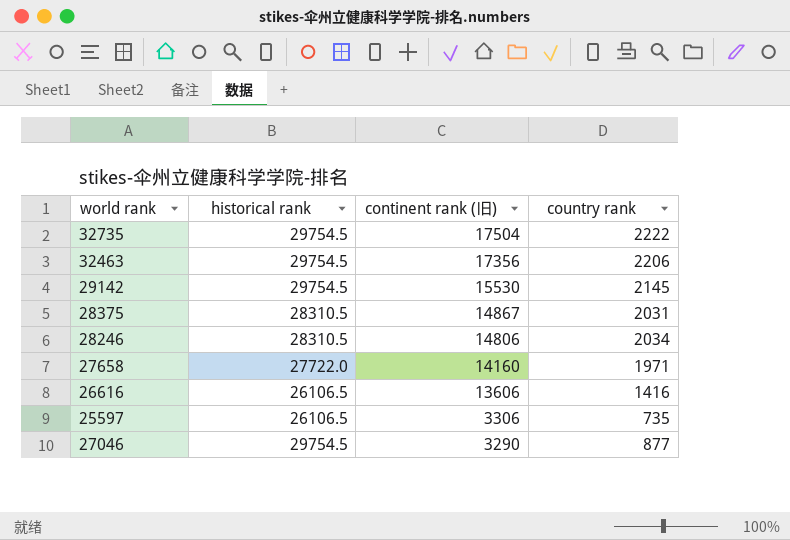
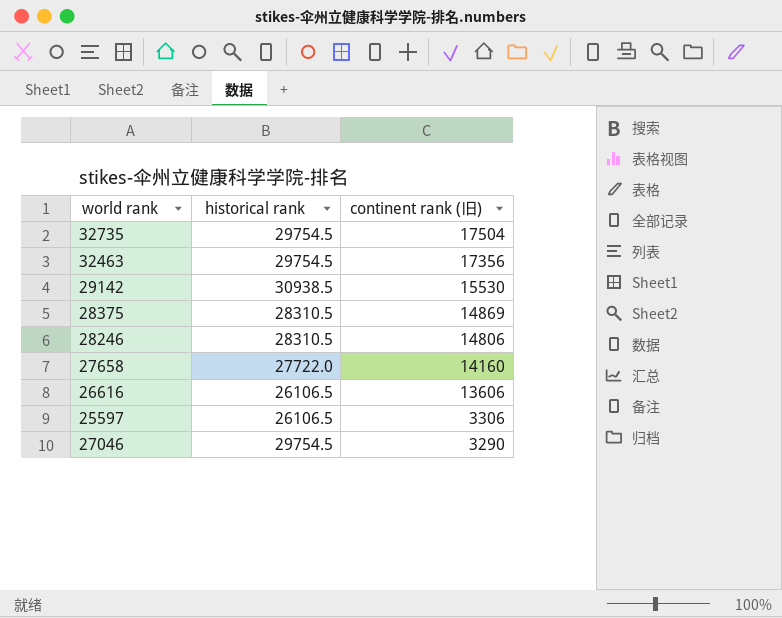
column country rank | position: 4 -> none
29142 | historical rank: 29754.5 -> 30938.5
28375 | continent rank (旧): 14867 -> 14869

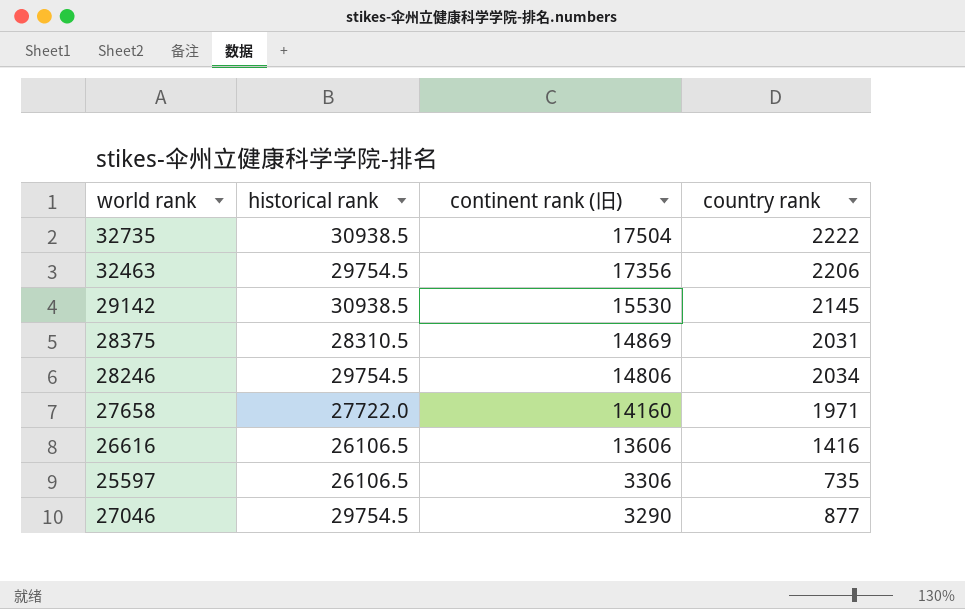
column country rank | position: none -> 4
32735 | historical rank: 29754.5 -> 30938.5
28246 | historical rank: 28310.5 -> 29754.5

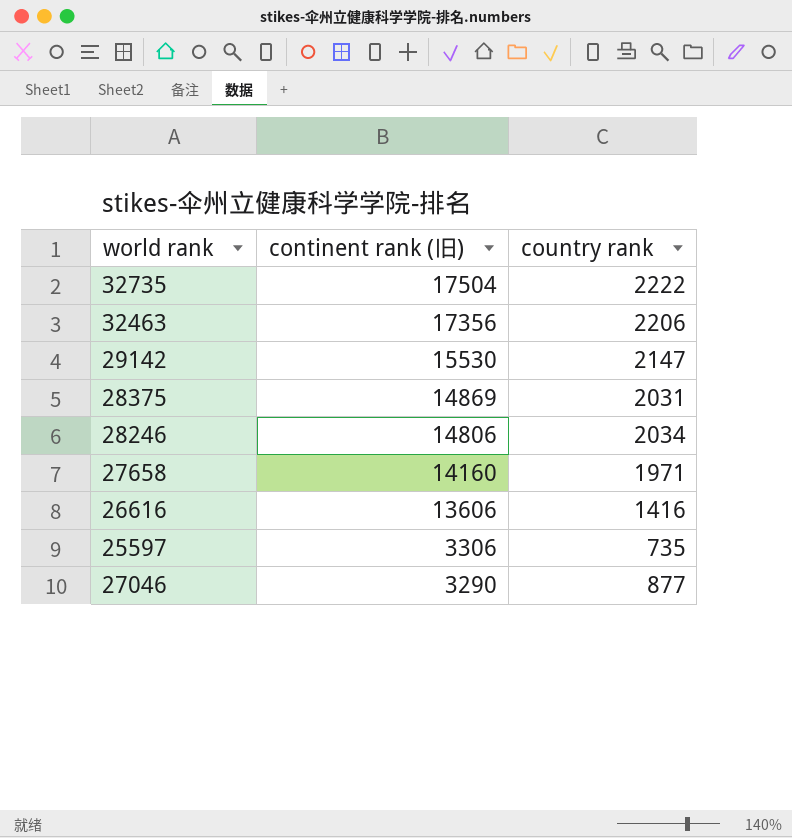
column historical rank | position: 2 -> none
29142 | country rank: 2145 -> 2147

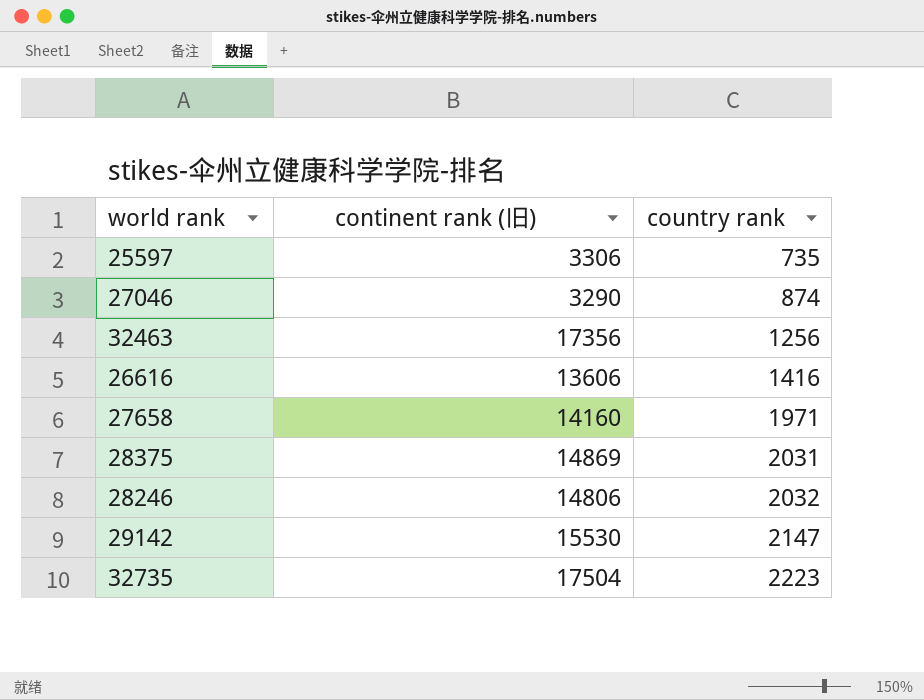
row order: continent rank (旧) descending -> country rank ascending
27046 | country rank: 877 -> 874
32463 | country rank: 2206 -> 1256
28246 | country rank: 2034 -> 2032
32735 | country rank: 2222 -> 2223

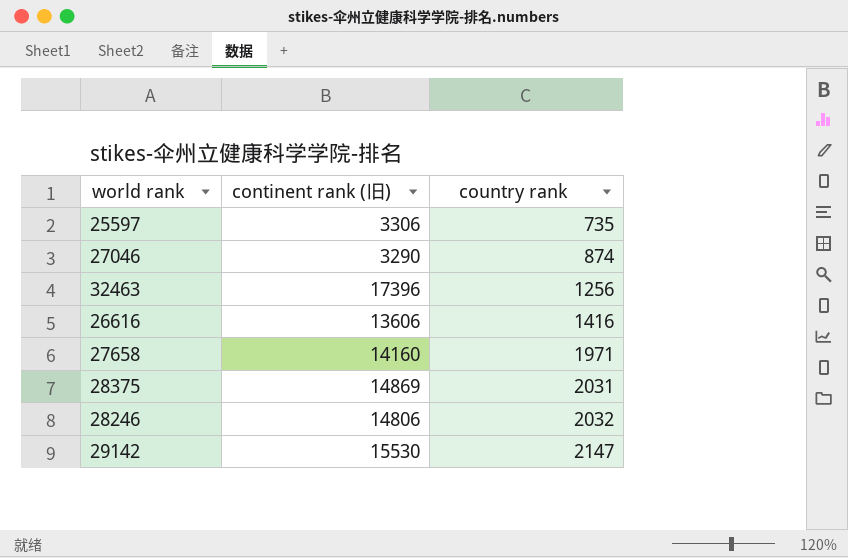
row 32735: 17504 | 2223 -> none
32463 | continent rank (旧): 17356 -> 17396

